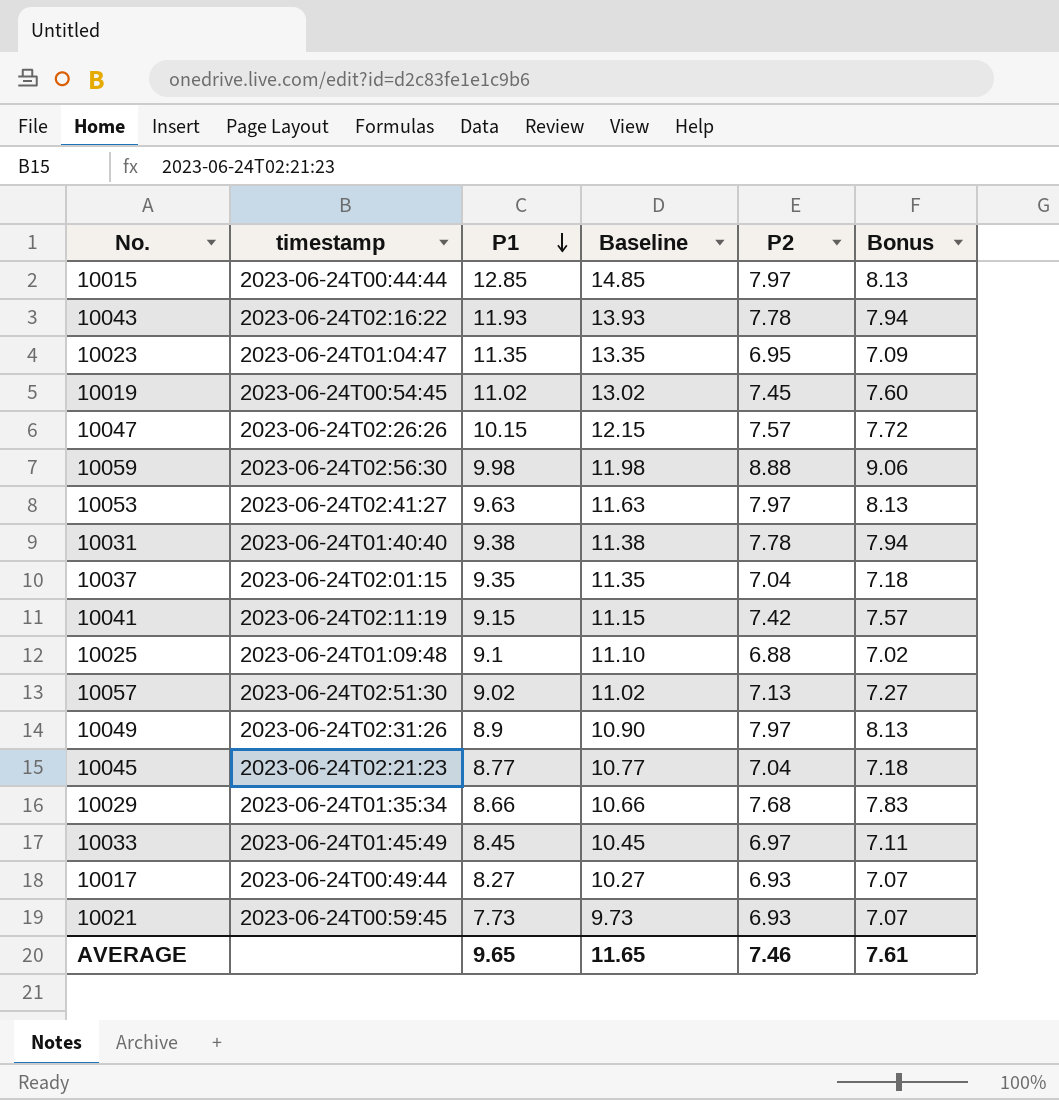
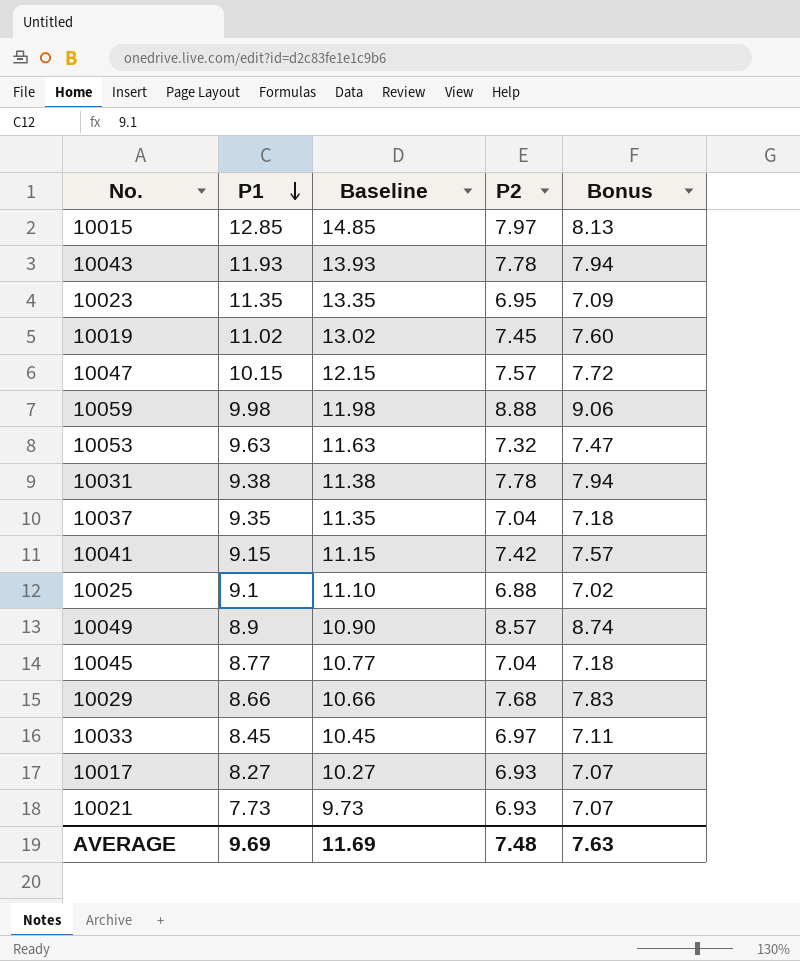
column timestamp | position: 2 -> none
row 10057: 2023-06-24T02:51:30 | 9.02 | 11.02 | 7.13 | 7.27 -> none
10053 | P2: 7.97 -> 7.32
10053 | Bonus: 8.13 -> 7.47
10049 | P2: 7.97 -> 8.57
10049 | Bonus: 8.13 -> 8.74
AVERAGE | P1: 9.65 -> 9.69
AVERAGE | Baseline: 11.65 -> 11.69
AVERAGE | P2: 7.46 -> 7.48
AVERAGE | Bonus: 7.61 -> 7.63

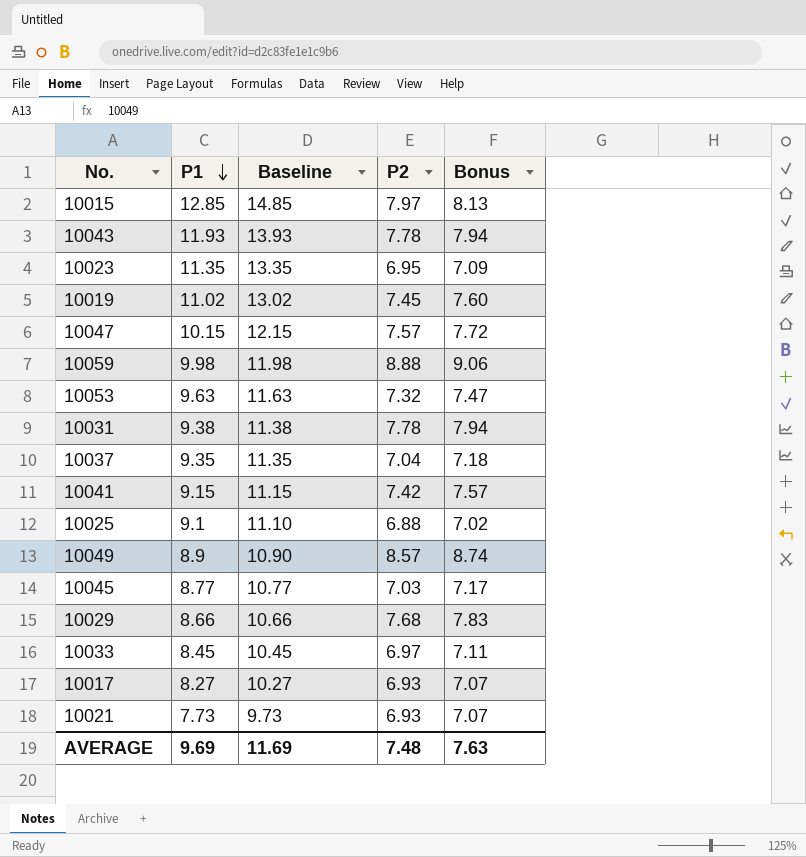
10045 | P2: 7.04 -> 7.03
10045 | Bonus: 7.18 -> 7.17

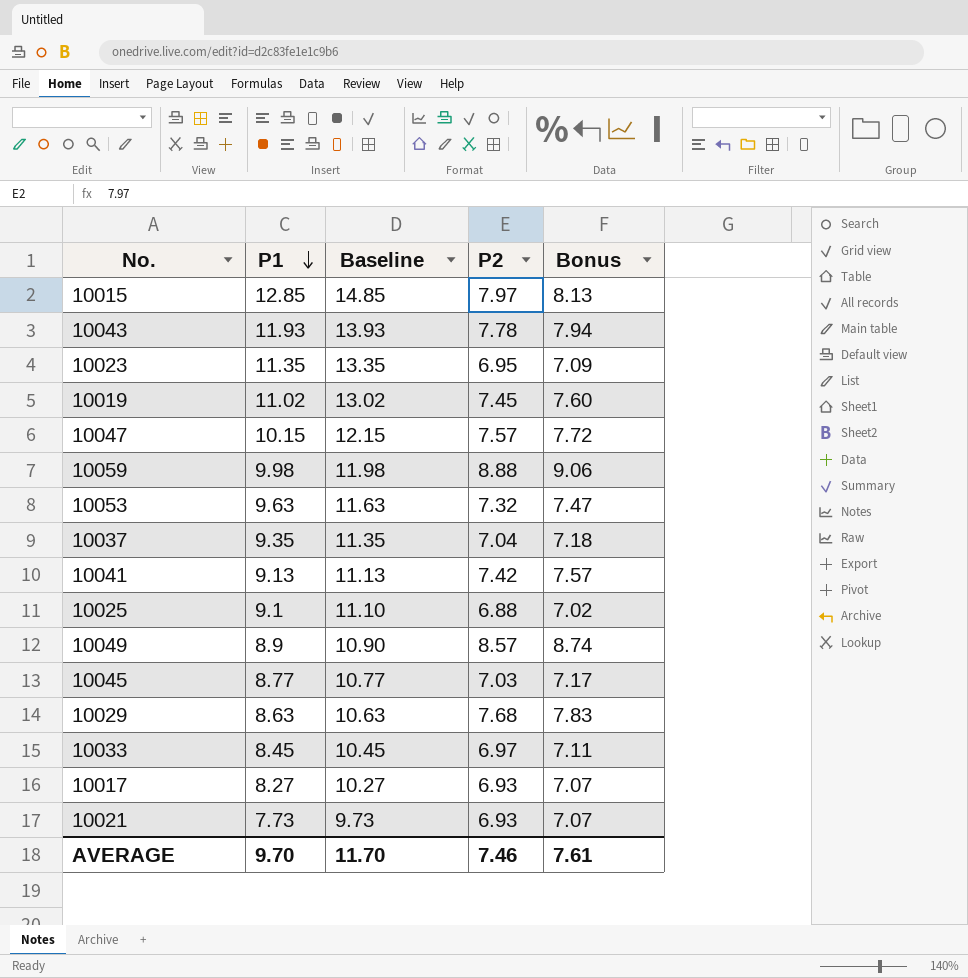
row 10031: 9.38 | 11.38 | 7.78 | 7.94 -> none
10041 | P1: 9.15 -> 9.13
10041 | Baseline: 11.15 -> 11.13
10029 | P1: 8.66 -> 8.63
10029 | Baseline: 10.66 -> 10.63
AVERAGE | P1: 9.69 -> 9.70
AVERAGE | Baseline: 11.69 -> 11.70
AVERAGE | P2: 7.48 -> 7.46
AVERAGE | Bonus: 7.63 -> 7.61

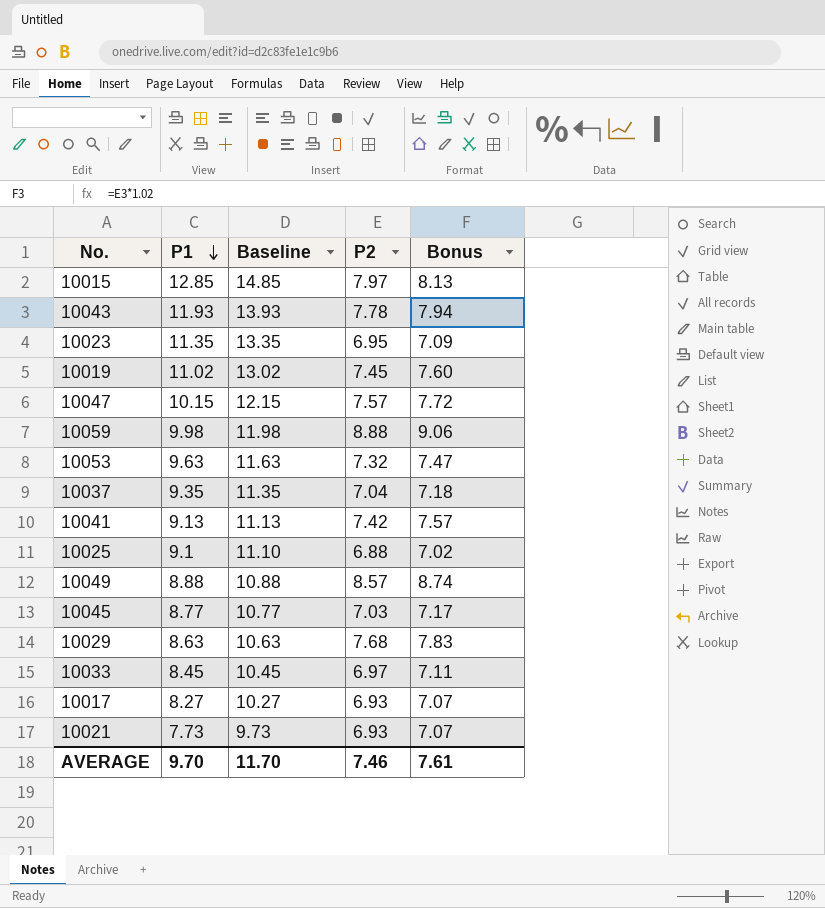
10049 | P1: 8.9 -> 8.88
10049 | Baseline: 10.90 -> 10.88

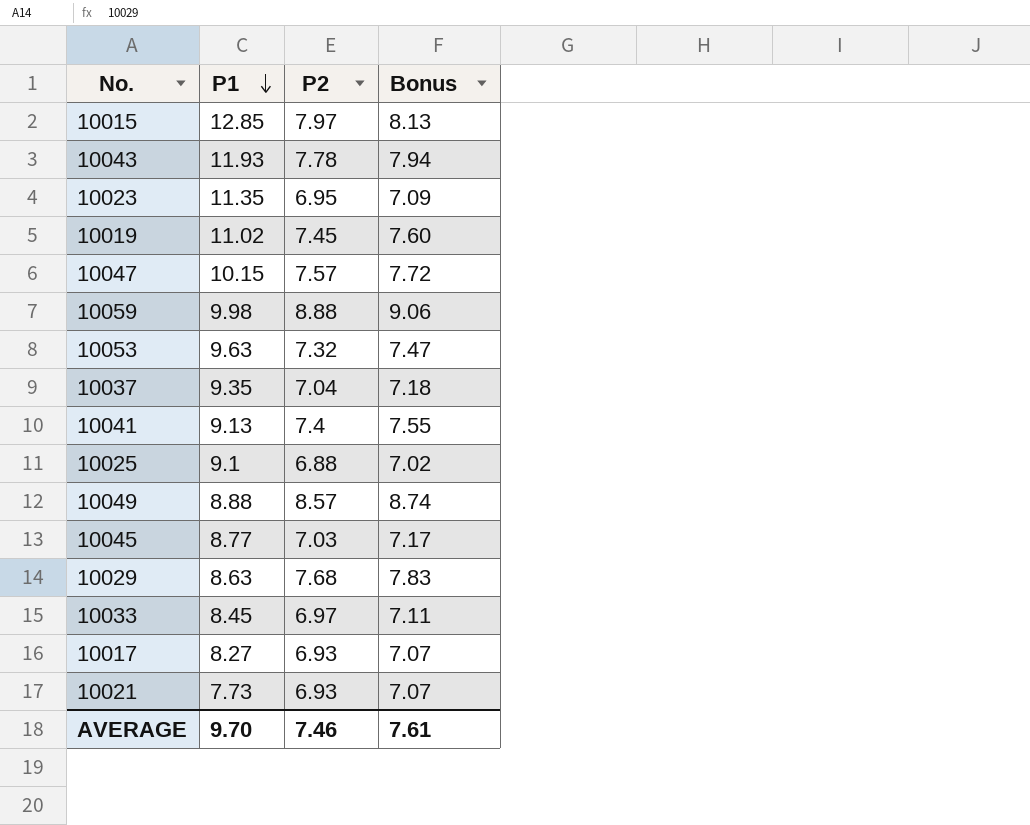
column Baseline | formula: [P1] + 2 -> none
10041 | P2: 7.42 -> 7.4
10041 | Bonus: 7.57 -> 7.55

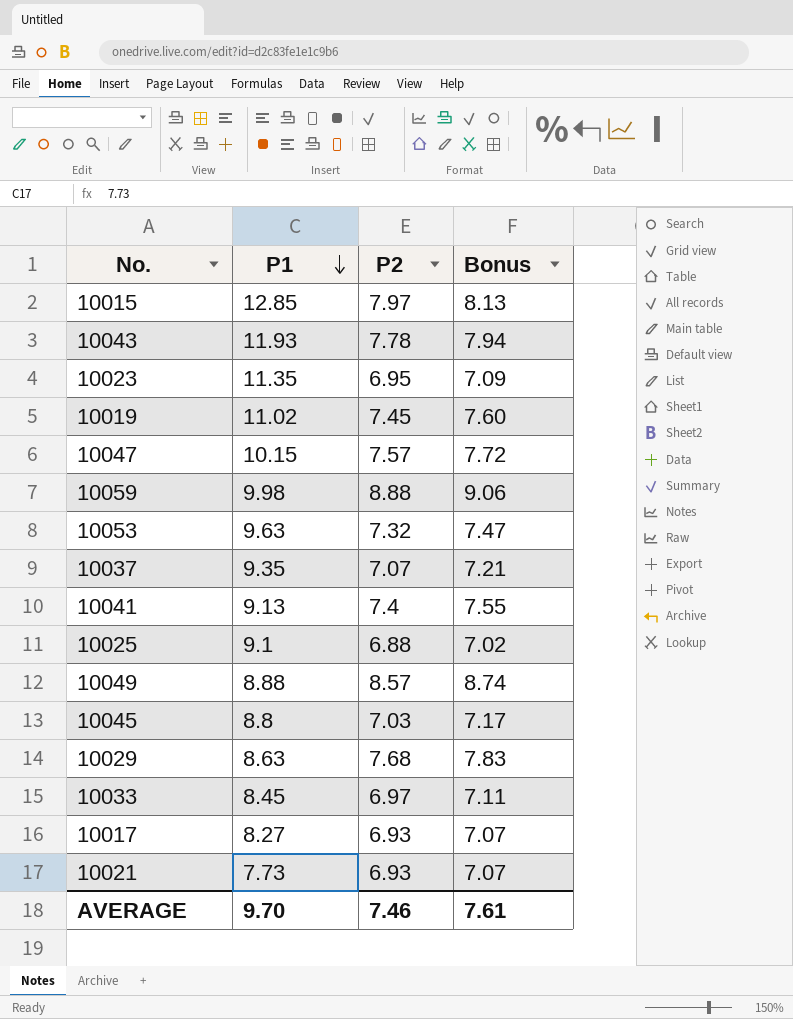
10037 | P2: 7.04 -> 7.07
10037 | Bonus: 7.18 -> 7.21
10045 | P1: 8.77 -> 8.8

